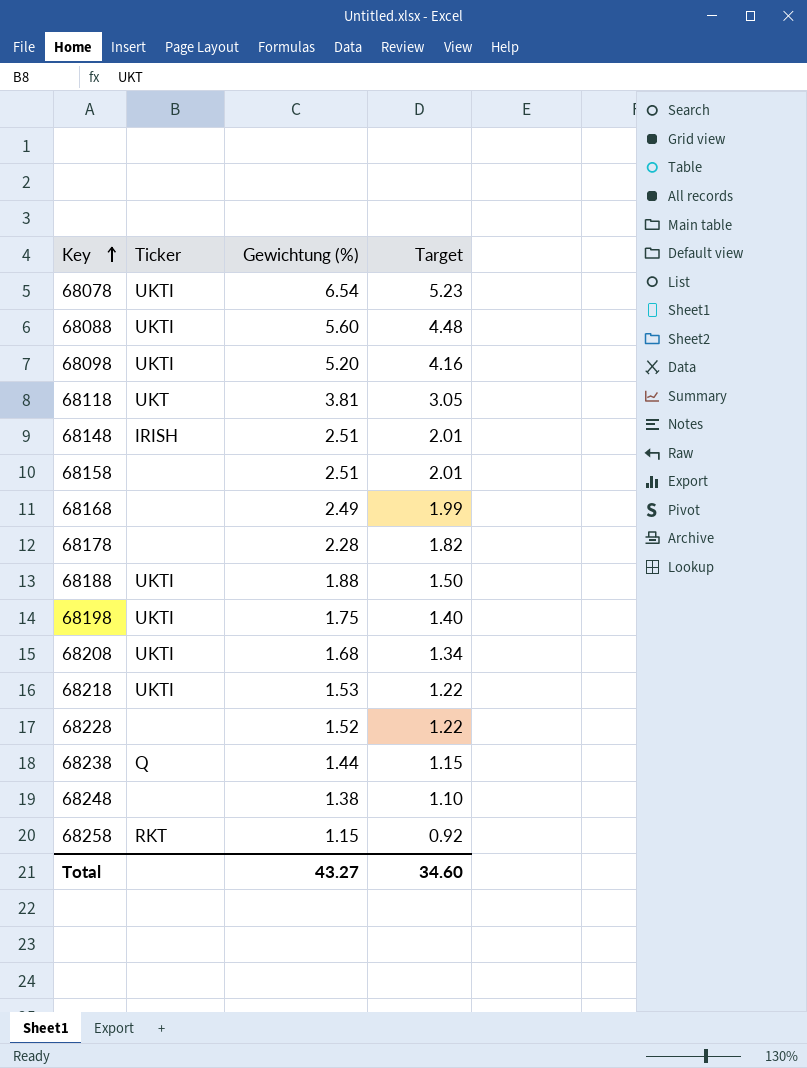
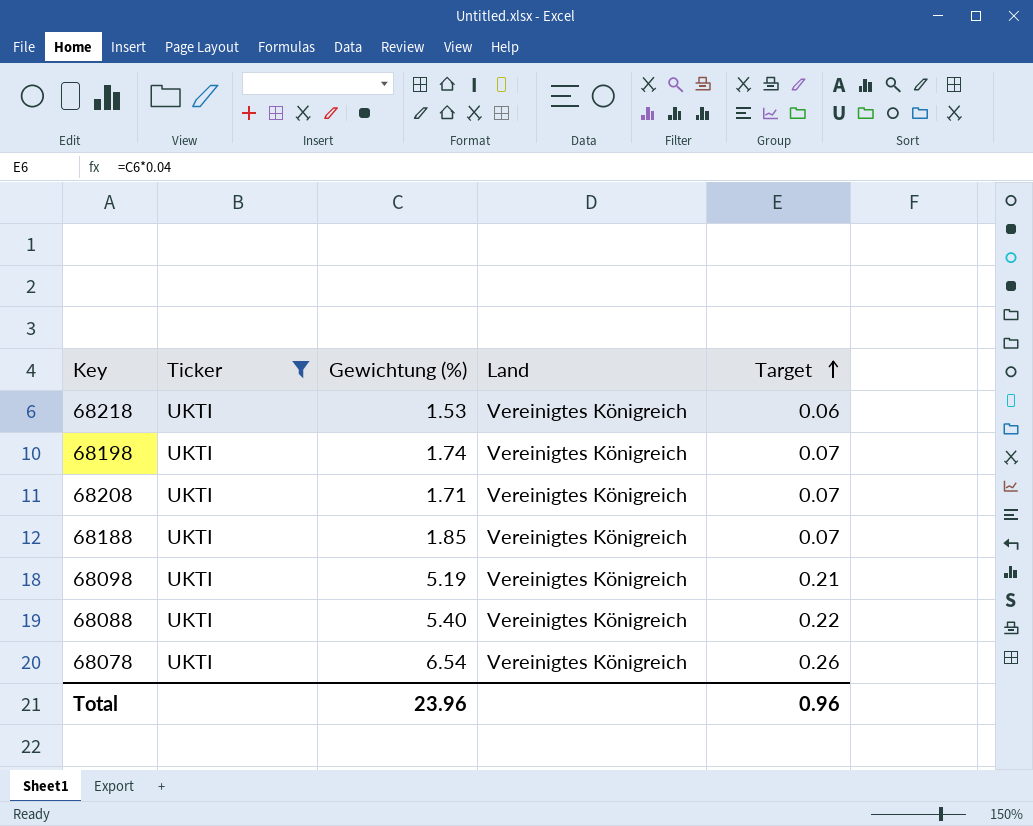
filter: none -> Ticker = UKTI
row order: Key ascending -> Target ascending
column Land | position: none -> 4
column Target | formula: [Gewichtung (%)] * 0.8 -> [Gewichtung (%)] * 0.04
68198 | Gewichtung (%): 1.75 -> 1.74
68208 | Gewichtung (%): 1.68 -> 1.71
68188 | Gewichtung (%): 1.88 -> 1.85
68098 | Gewichtung (%): 5.20 -> 5.19
68088 | Gewichtung (%): 5.60 -> 5.40
Total | Gewichtung (%): 43.27 -> 23.96
Total | Target: 34.60 -> 0.96

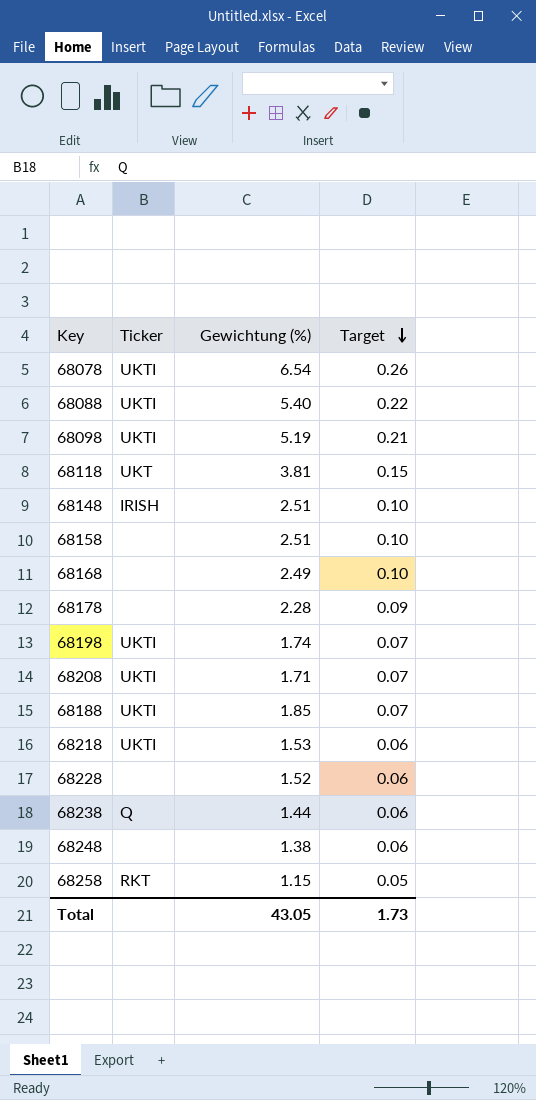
filter: Ticker = UKTI -> none
row order: Target ascending -> Target descending
column Land | position: 4 -> none
Total | Gewichtung (%): 23.96 -> 43.05
Total | Target: 0.96 -> 1.73

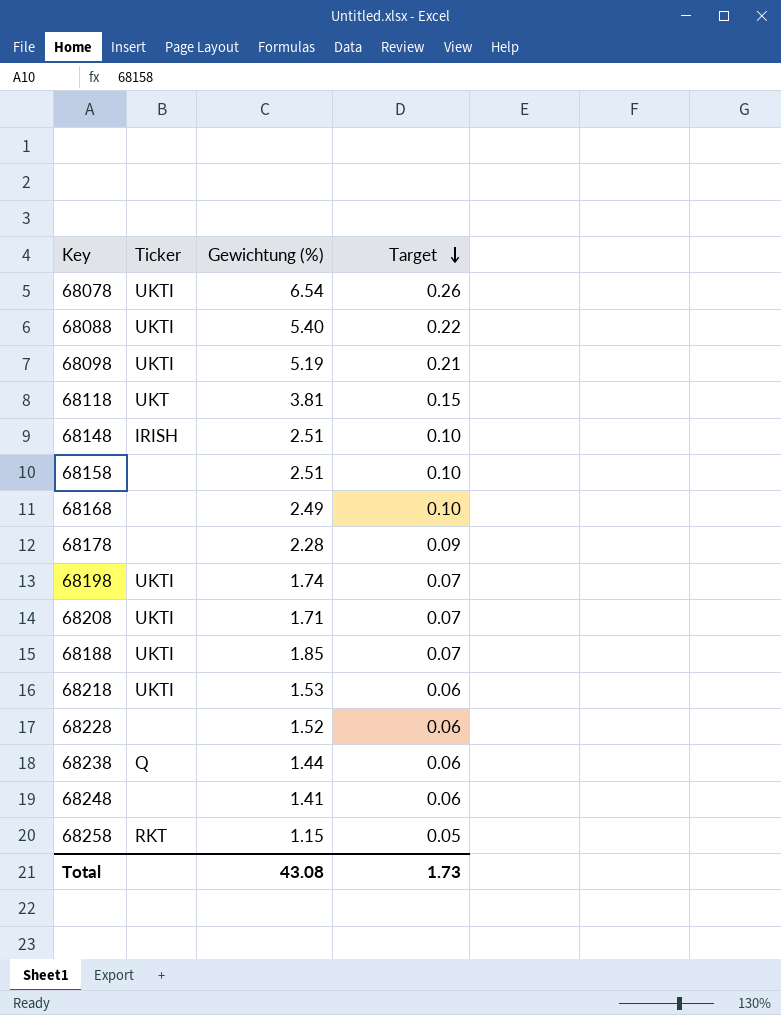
68248 | Gewichtung (%): 1.38 -> 1.41
Total | Gewichtung (%): 43.05 -> 43.08

